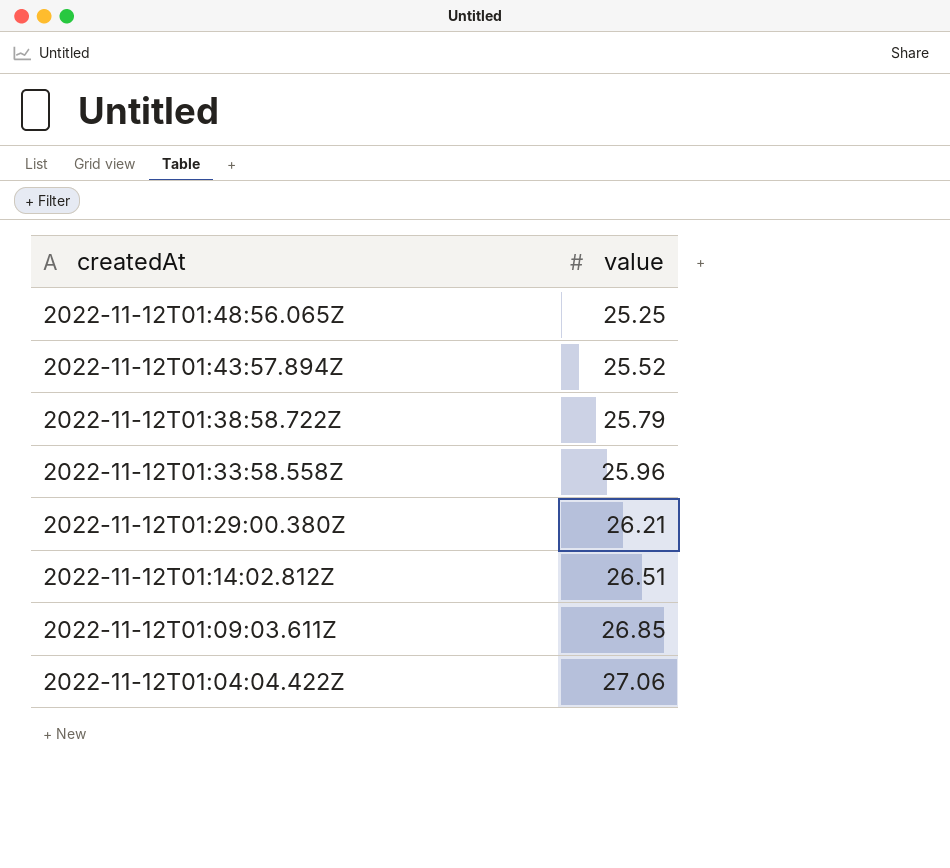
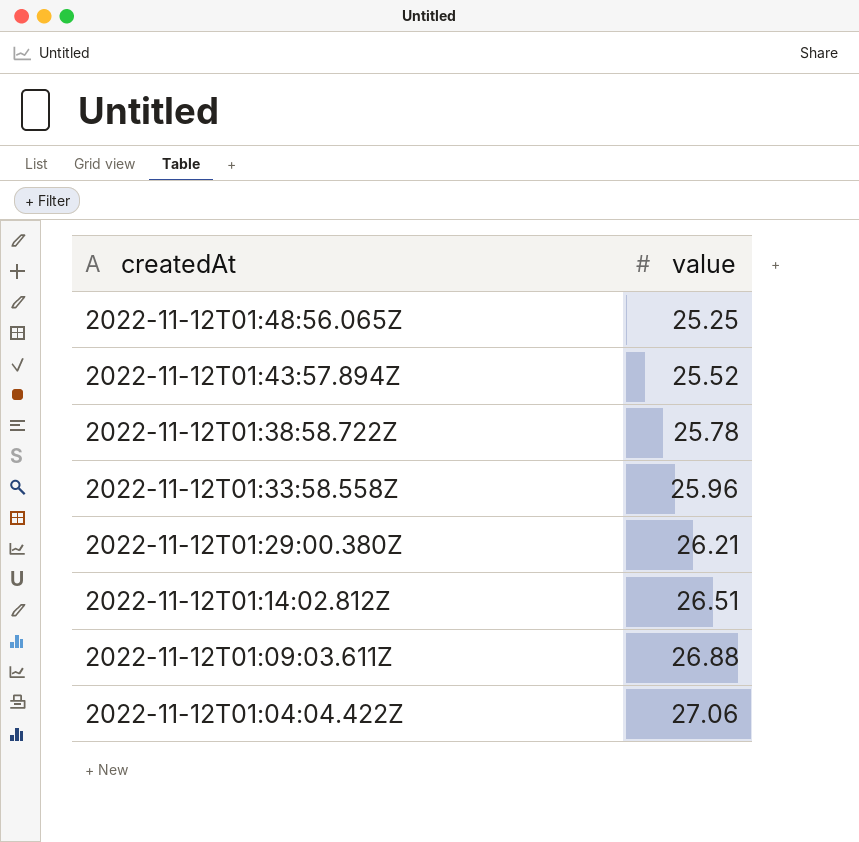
2022-11-12T01:38:58.722Z | value: 25.79 -> 25.78
2022-11-12T01:09:03.611Z | value: 26.85 -> 26.88

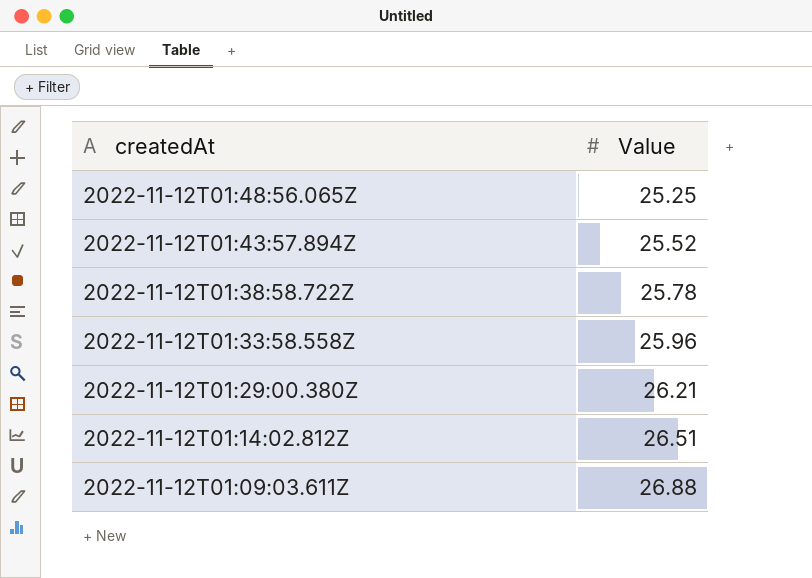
column name: value -> Value
row 2022-11-12T01:04:04.422Z: 27.06 -> none

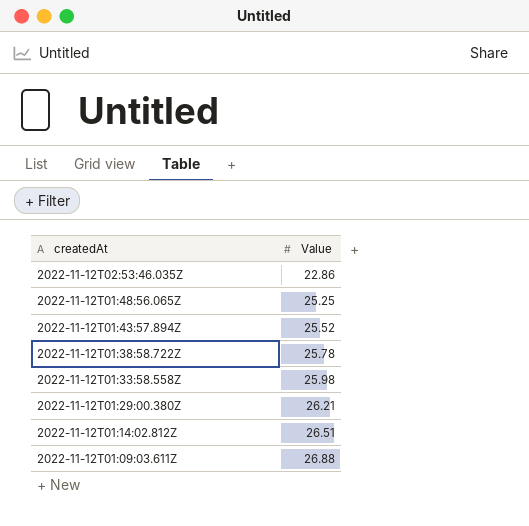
row 2022-11-12T02:53:46.035Z: none -> 22.86
2022-11-12T01:33:58.558Z | Value: 25.96 -> 25.98

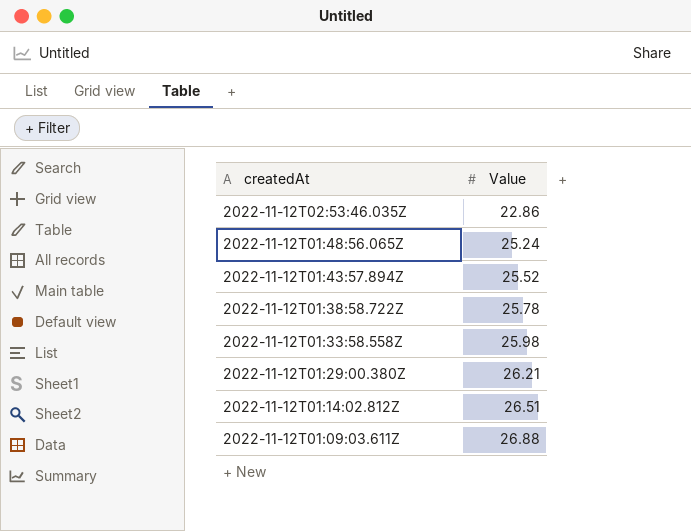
2022-11-12T01:48:56.065Z | Value: 25.25 -> 25.24

